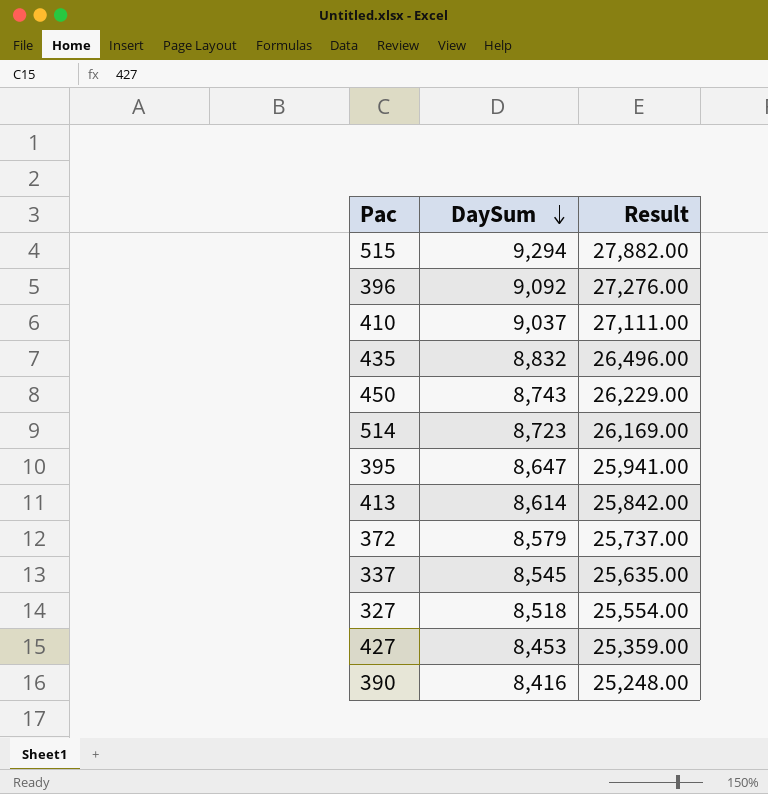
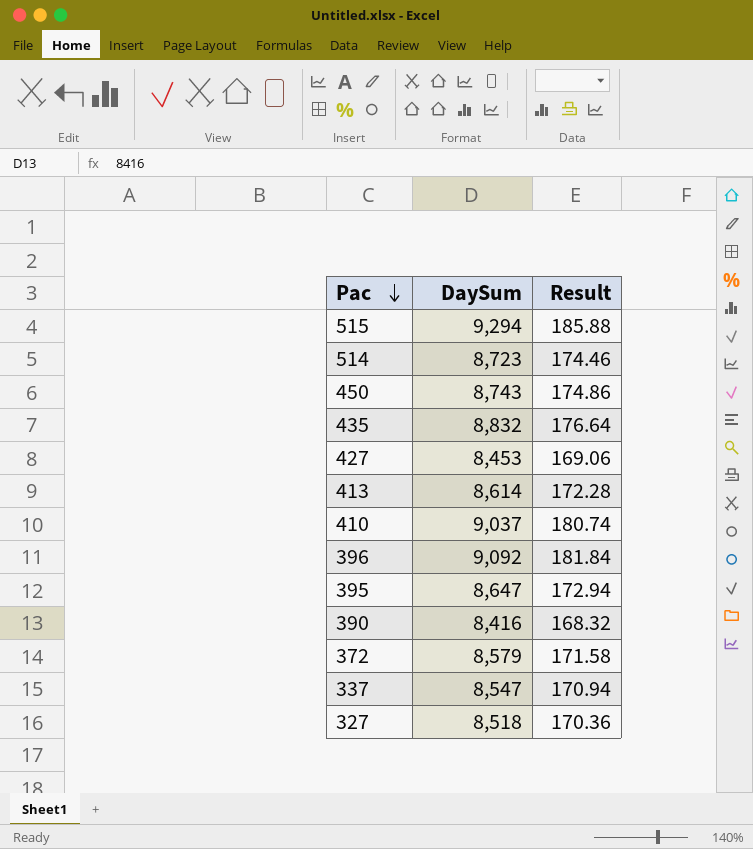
row order: DaySum descending -> Pac descending
column Result | formula: [DaySum] * 3 -> [DaySum] * 0.02
337 | DaySum: 8,545 -> 8,547

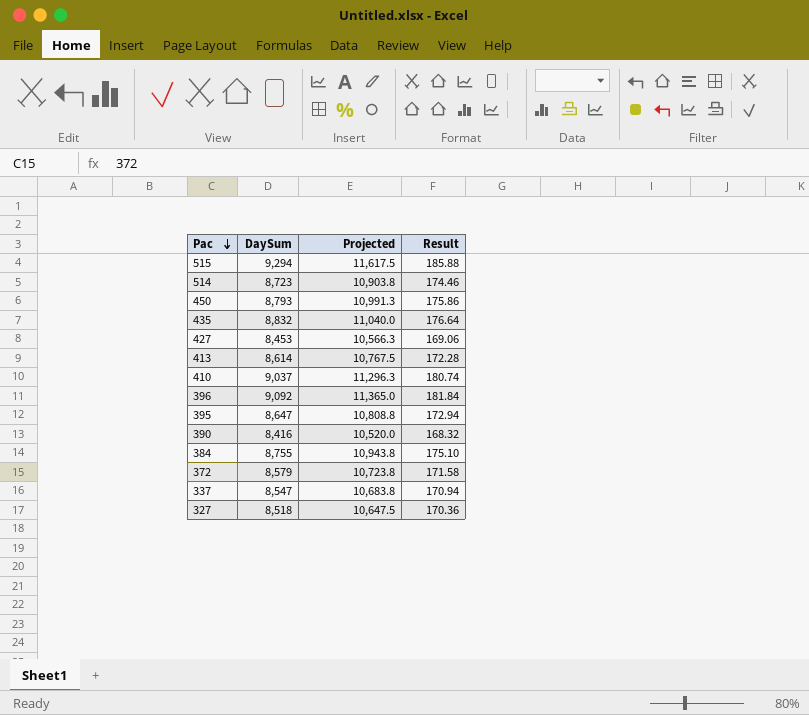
column Projected | formula: none -> [DaySum] * 1.25
450 | DaySum: 8,743 -> 8,793
450 | Result: 174.86 -> 175.86
row 384: none -> 8,755 | 10,943.8 | 175.10

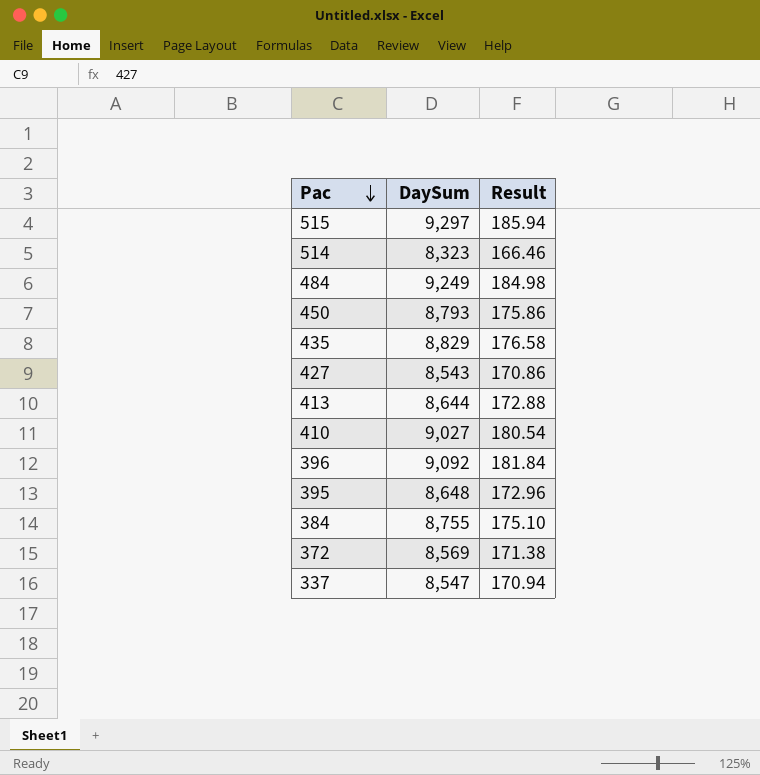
column Projected | formula: [DaySum] * 1.25 -> none
row 390: 8,416 | 10,520.0 | 168.32 -> none
row 327: 8,518 | 10,647.5 | 170.36 -> none
515 | DaySum: 9,294 -> 9,297
515 | Result: 185.88 -> 185.94
514 | DaySum: 8,723 -> 8,323
514 | Result: 174.46 -> 166.46
row 484: none -> 9,249 | 184.98
435 | DaySum: 8,832 -> 8,829
435 | Result: 176.64 -> 176.58
427 | DaySum: 8,453 -> 8,543
427 | Result: 169.06 -> 170.86
413 | DaySum: 8,614 -> 8,644
413 | Result: 172.28 -> 172.88
410 | DaySum: 9,037 -> 9,027
410 | Result: 180.74 -> 180.54
395 | DaySum: 8,647 -> 8,648
395 | Result: 172.94 -> 172.96
372 | DaySum: 8,579 -> 8,569
372 | Result: 171.58 -> 171.38

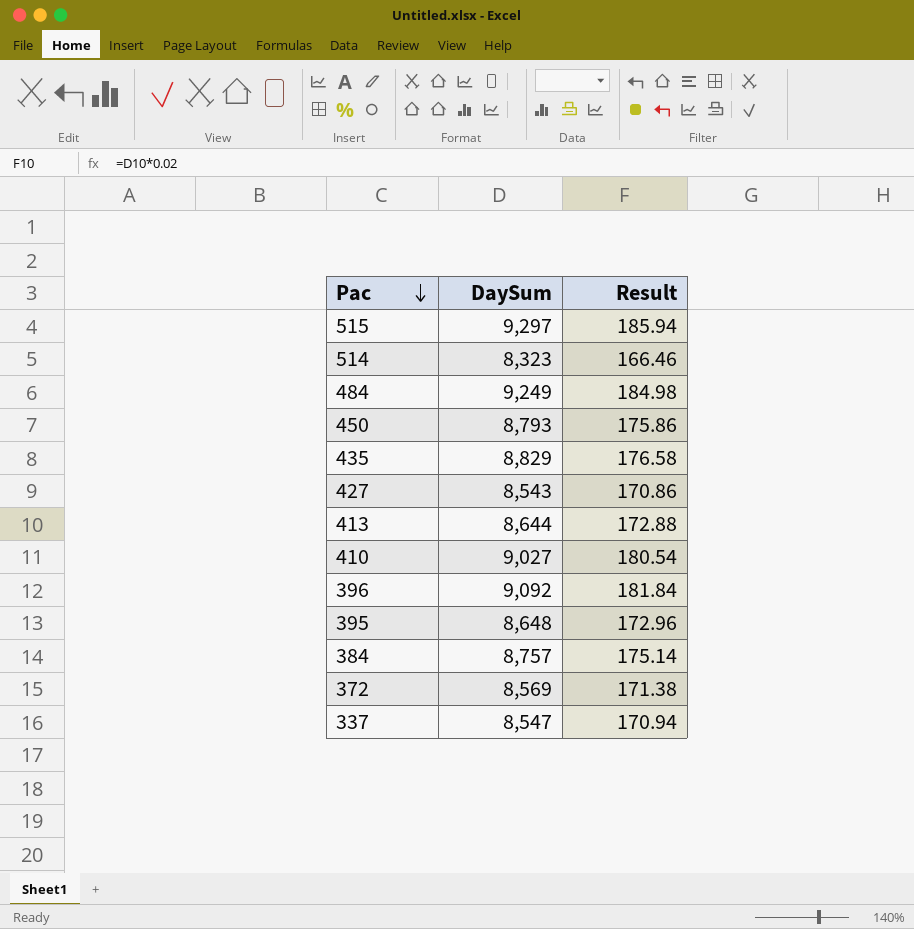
384 | DaySum: 8,755 -> 8,757
384 | Result: 175.10 -> 175.14

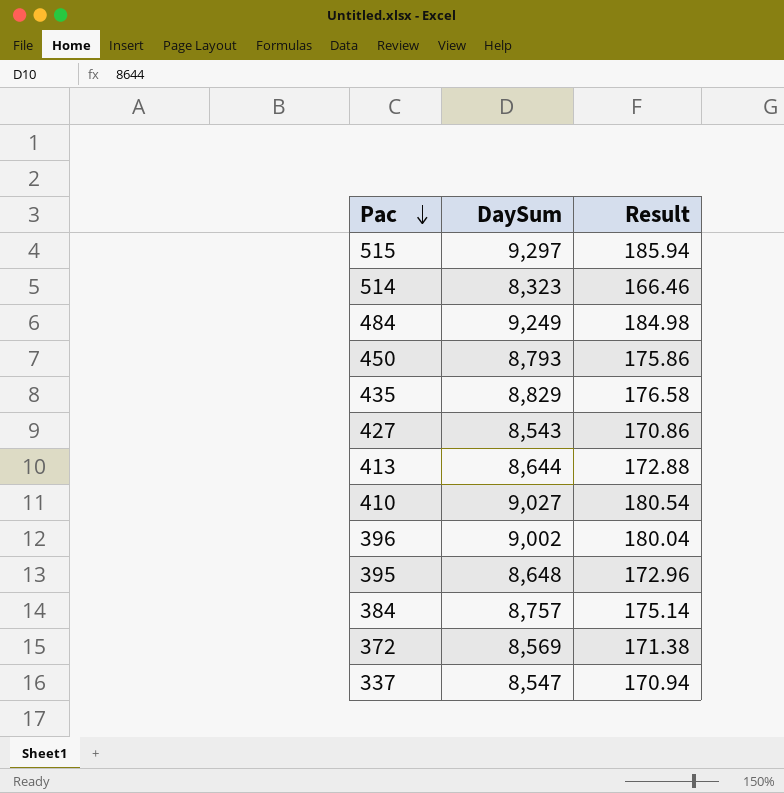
396 | DaySum: 9,092 -> 9,002
396 | Result: 181.84 -> 180.04

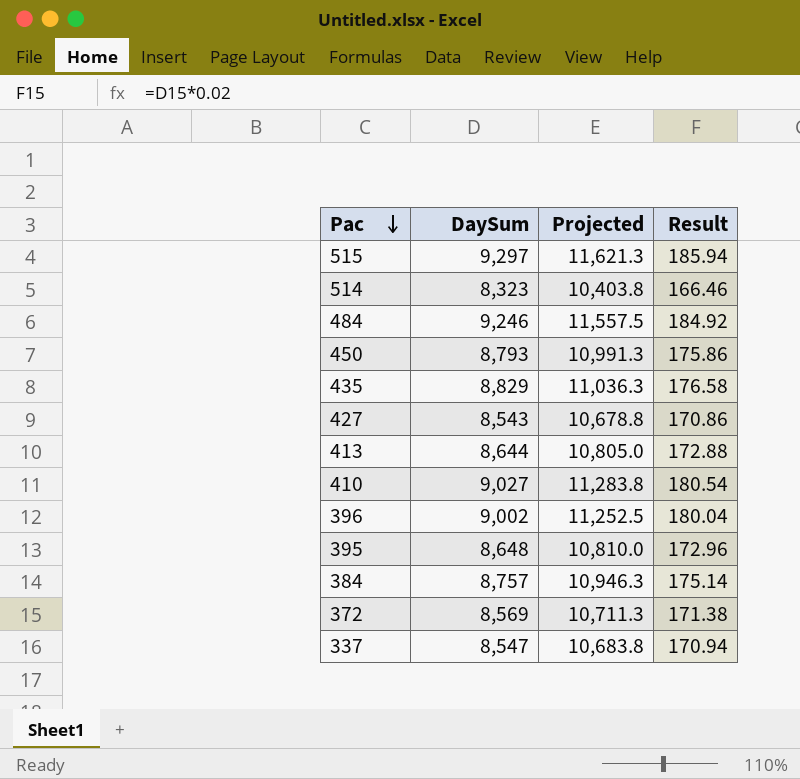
column Projected | formula: none -> [DaySum] * 1.25
484 | DaySum: 9,249 -> 9,246
484 | Result: 184.98 -> 184.92

